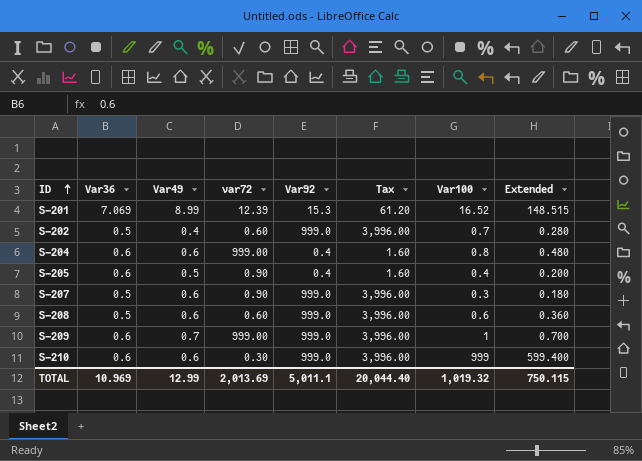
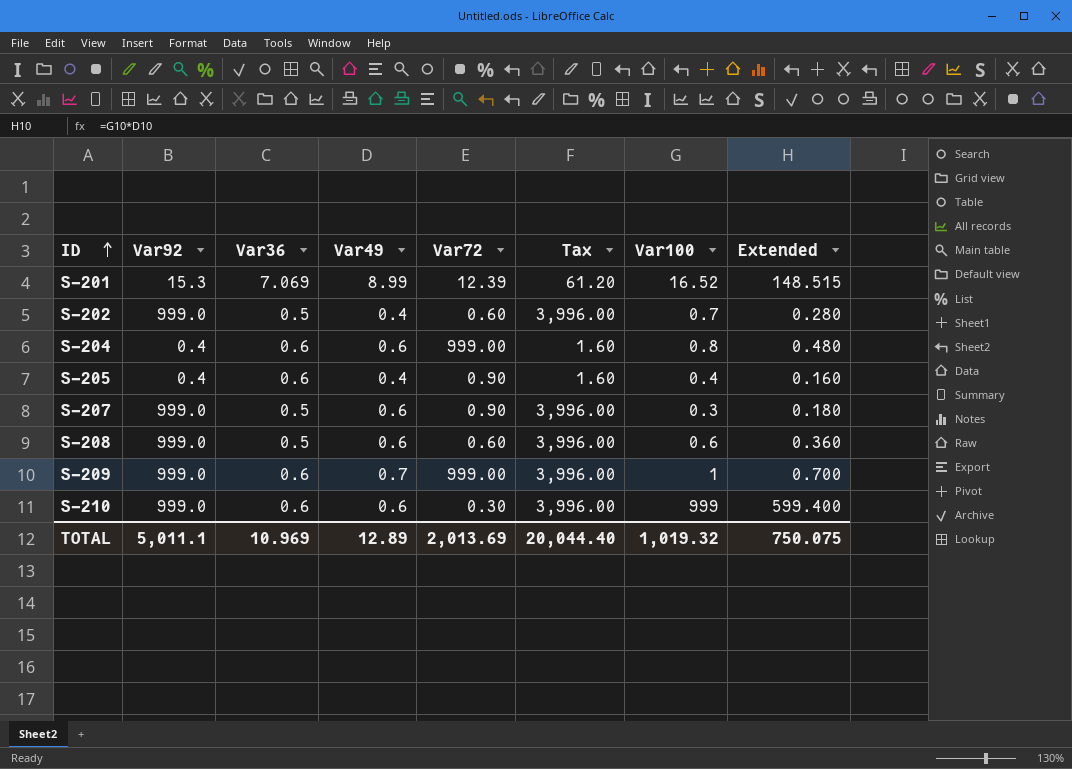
column Var92 | position: 5 -> 2
column name: var72 -> Var72
S-205 | Var49: 0.5 -> 0.4
S-205 | Extended: 0.200 -> 0.160
TOTAL | Var49: 12.99 -> 12.89
TOTAL | Extended: 750.115 -> 750.075

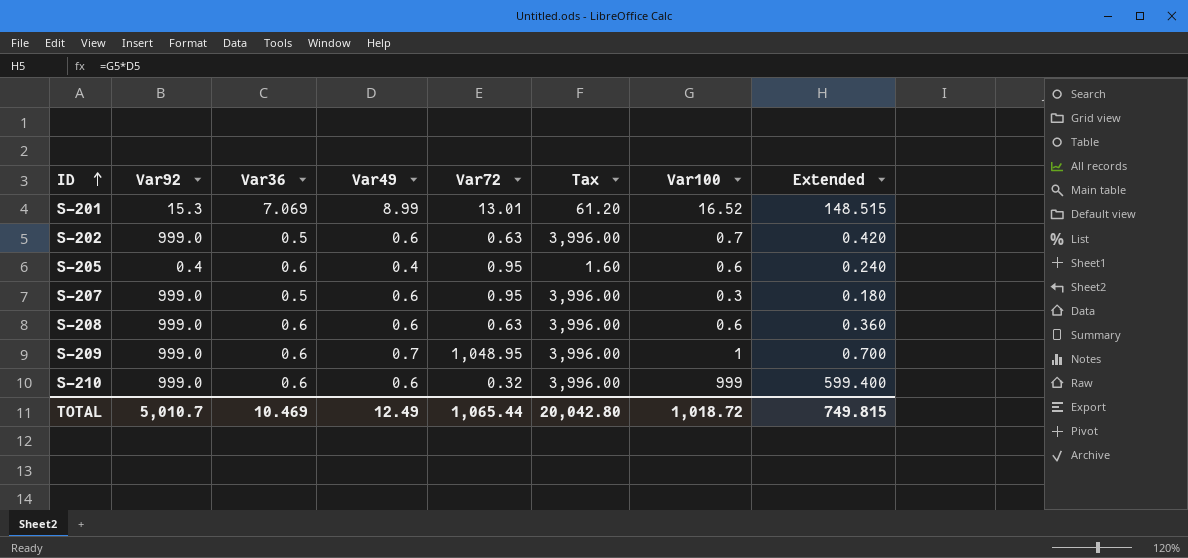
row S-204: 0.4 | 0.6 | 0.6 | 999.00 | 1.60 | 0.8 | 0.480 -> none
S-201 | Var72: 12.39 -> 13.01
S-202 | Var49: 0.4 -> 0.6
S-202 | Var72: 0.60 -> 0.63
S-202 | Extended: 0.280 -> 0.420
S-205 | Var72: 0.90 -> 0.95
S-205 | Var100: 0.4 -> 0.6
S-205 | Extended: 0.160 -> 0.240
S-207 | Var72: 0.90 -> 0.95
S-208 | Var36: 0.5 -> 0.6
S-208 | Var72: 0.60 -> 0.63
S-209 | Var72: 999.00 -> 1,048.95
S-210 | Var72: 0.30 -> 0.32
TOTAL | Var92: 5,011.1 -> 5,010.7
TOTAL | Var36: 10.969 -> 10.469
TOTAL | Var49: 12.89 -> 12.49
TOTAL | Var72: 2,013.69 -> 1,065.44
TOTAL | Tax: 20,044.40 -> 20,042.80
TOTAL | Var100: 1,019.32 -> 1,018.72
TOTAL | Extended: 750.075 -> 749.815

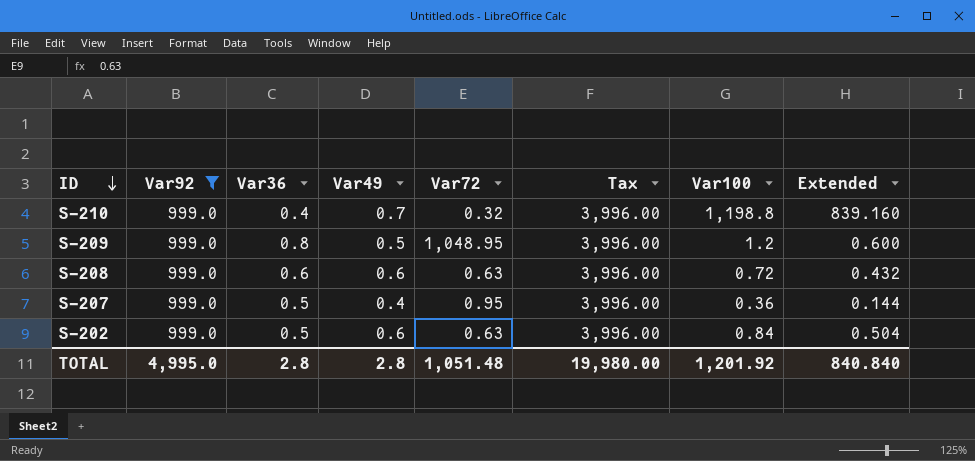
filter: none -> Var92 = 999.0
row order: ID ascending -> ID descending
S-210 | Var36: 0.6 -> 0.4
S-210 | Var49: 0.6 -> 0.7
S-210 | Var100: 999 -> 1,198.8
S-210 | Extended: 599.400 -> 839.160
S-209 | Var36: 0.6 -> 0.8
S-209 | Var49: 0.7 -> 0.5
S-209 | Var100: 1 -> 1.2
S-209 | Extended: 0.700 -> 0.600
S-208 | Var100: 0.6 -> 0.72
S-208 | Extended: 0.360 -> 0.432
S-207 | Var49: 0.6 -> 0.4
S-207 | Var100: 0.3 -> 0.36
S-207 | Extended: 0.180 -> 0.144
S-202 | Var100: 0.7 -> 0.84
S-202 | Extended: 0.420 -> 0.504
TOTAL | Var92: 5,010.7 -> 4,995.0
TOTAL | Var36: 10.469 -> 2.8
TOTAL | Var49: 12.49 -> 2.8
TOTAL | Var72: 1,065.44 -> 1,051.48
TOTAL | Tax: 20,042.80 -> 19,980.00
TOTAL | Var100: 1,018.72 -> 1,201.92
TOTAL | Extended: 749.815 -> 840.840

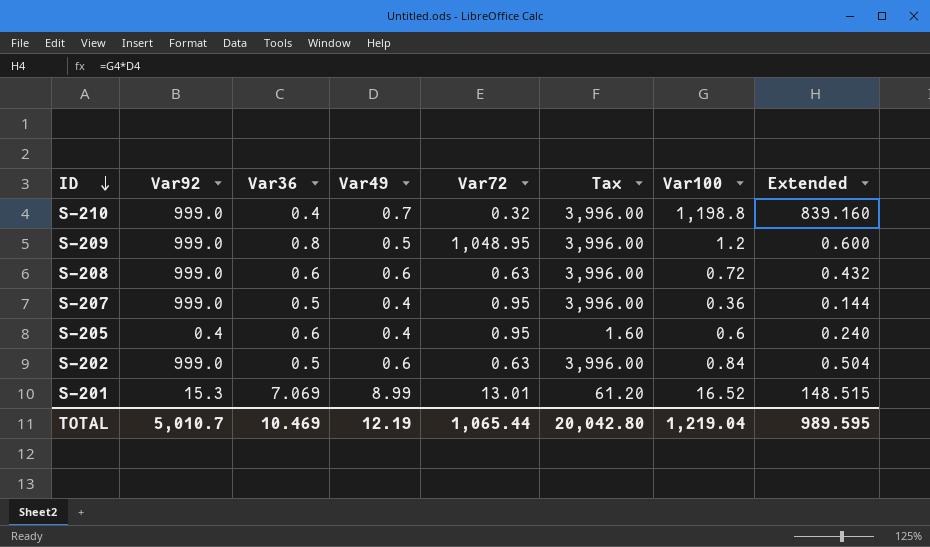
filter: Var92 = 999.0 -> none
TOTAL | Var92: 4,995.0 -> 5,010.7
TOTAL | Var36: 2.8 -> 10.469
TOTAL | Var49: 2.8 -> 12.19
TOTAL | Var72: 1,051.48 -> 1,065.44
TOTAL | Tax: 19,980.00 -> 20,042.80
TOTAL | Var100: 1,201.92 -> 1,219.04
TOTAL | Extended: 840.840 -> 989.595

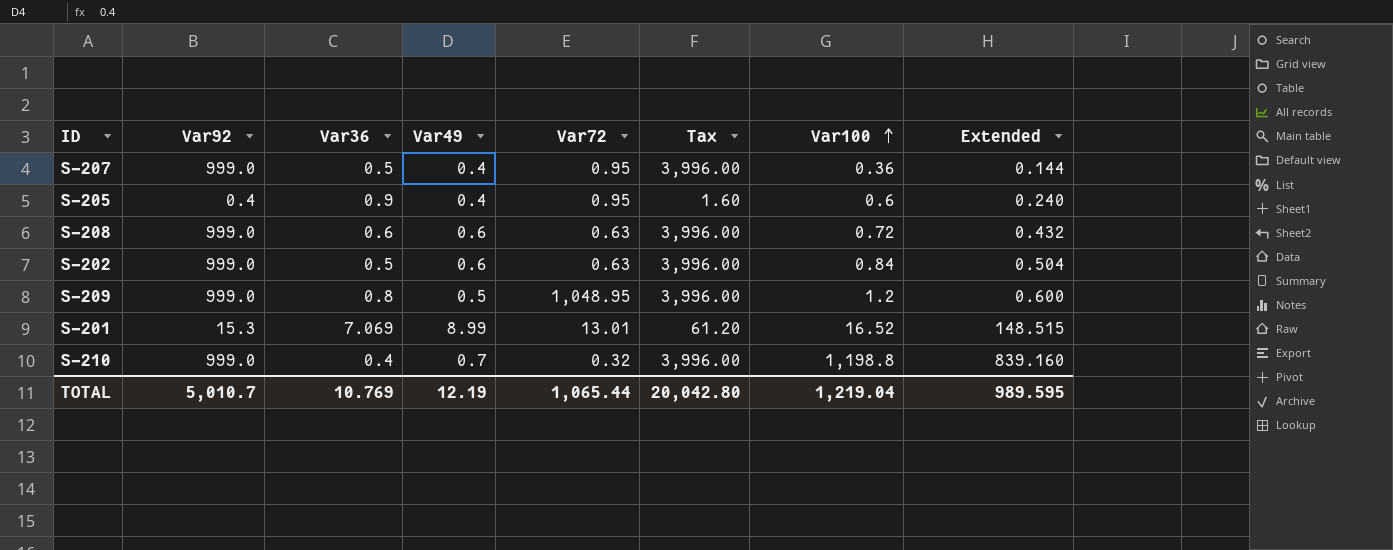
row order: ID descending -> Var100 ascending
S-205 | Var36: 0.6 -> 0.9
TOTAL | Var36: 10.469 -> 10.769

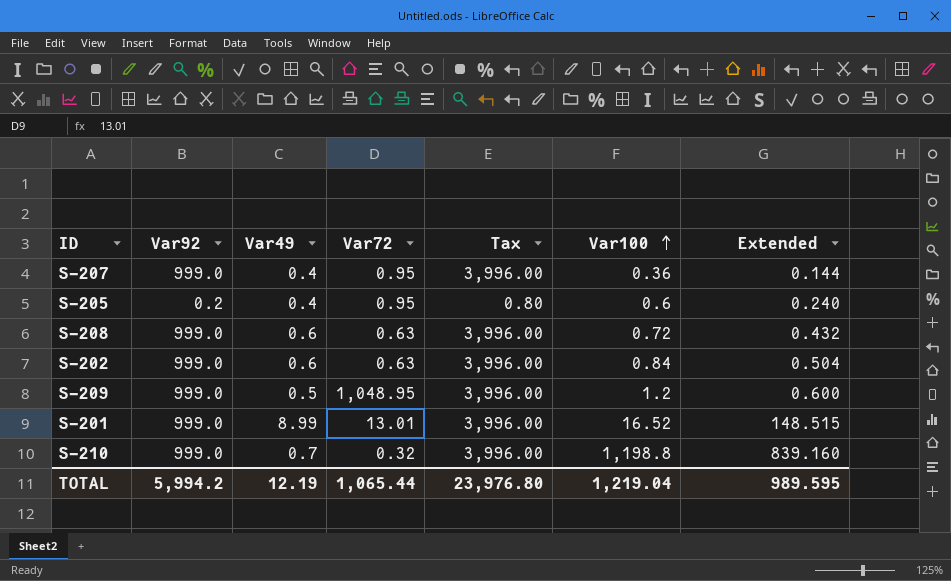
column Var36 | position: 3 -> none
S-205 | Var92: 0.4 -> 0.2
S-205 | Tax: 1.60 -> 0.80
S-201 | Var92: 15.3 -> 999.0
S-201 | Tax: 61.20 -> 3,996.00
TOTAL | Var92: 5,010.7 -> 5,994.2
TOTAL | Tax: 20,042.80 -> 23,976.80

